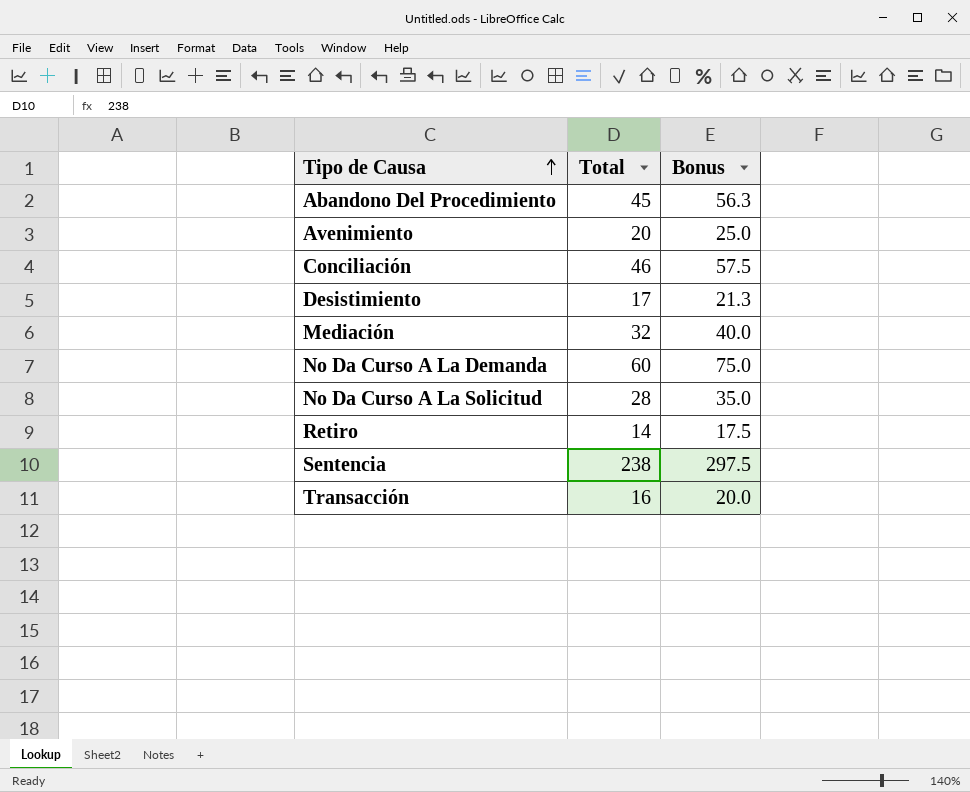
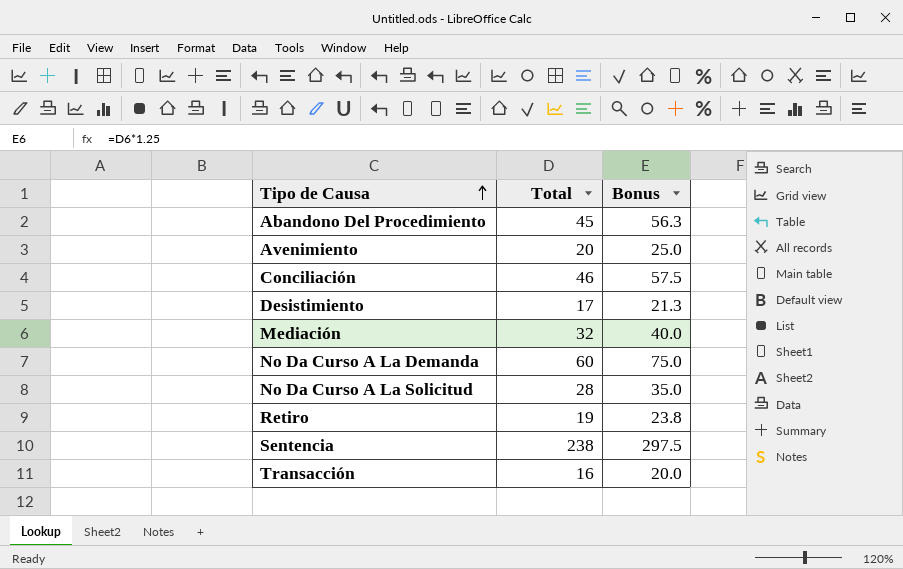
Retiro | Total: 14 -> 19
Retiro | Bonus: 17.5 -> 23.8

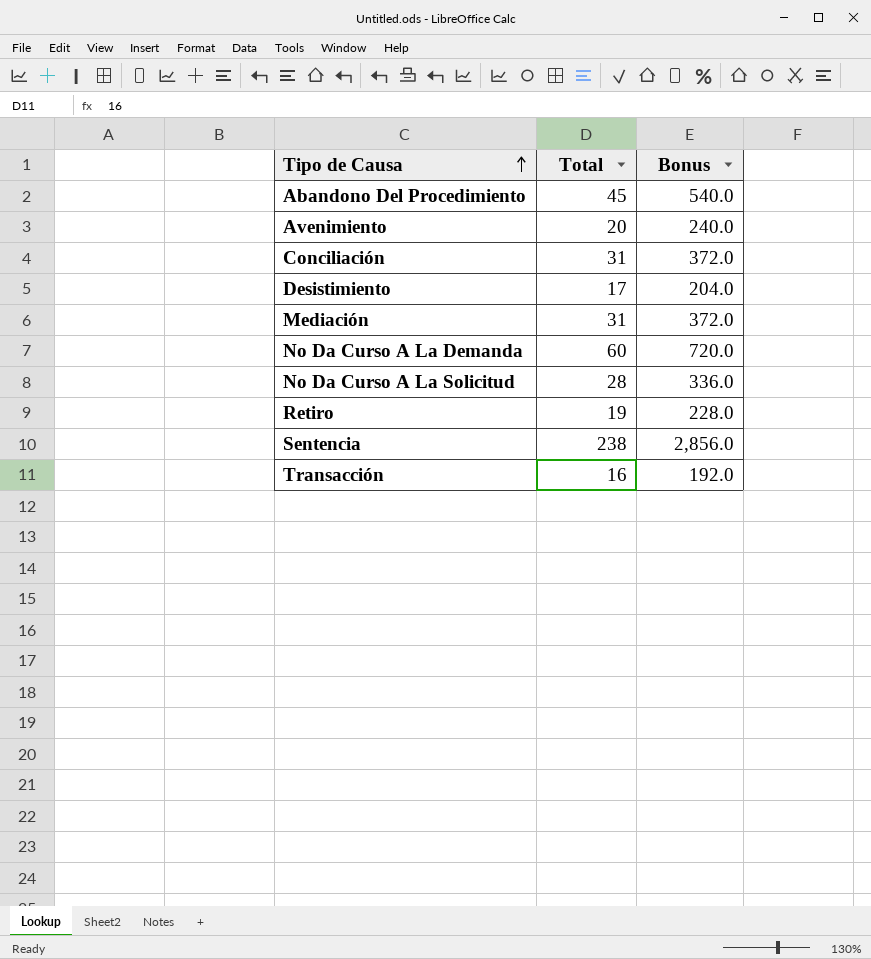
column Bonus | formula: [Total] * 1.25 -> [Total] * 12
Conciliación | Total: 46 -> 31
Mediación | Total: 32 -> 31

